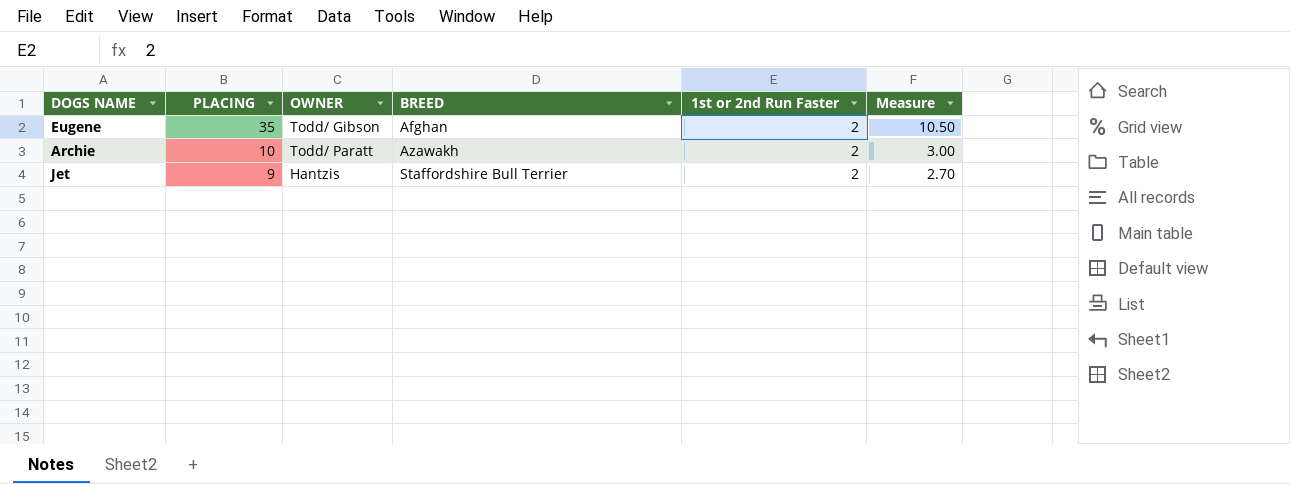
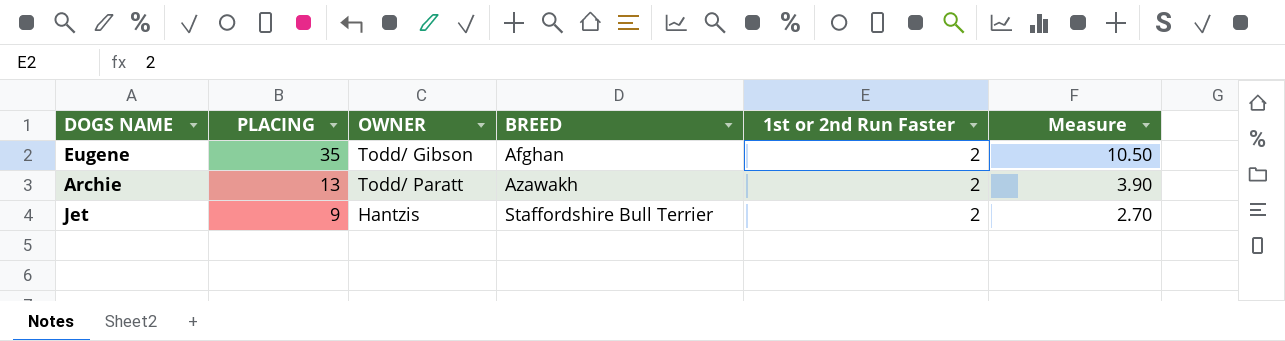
Archie | PLACING: 10 -> 13
Archie | Measure: 3.00 -> 3.90

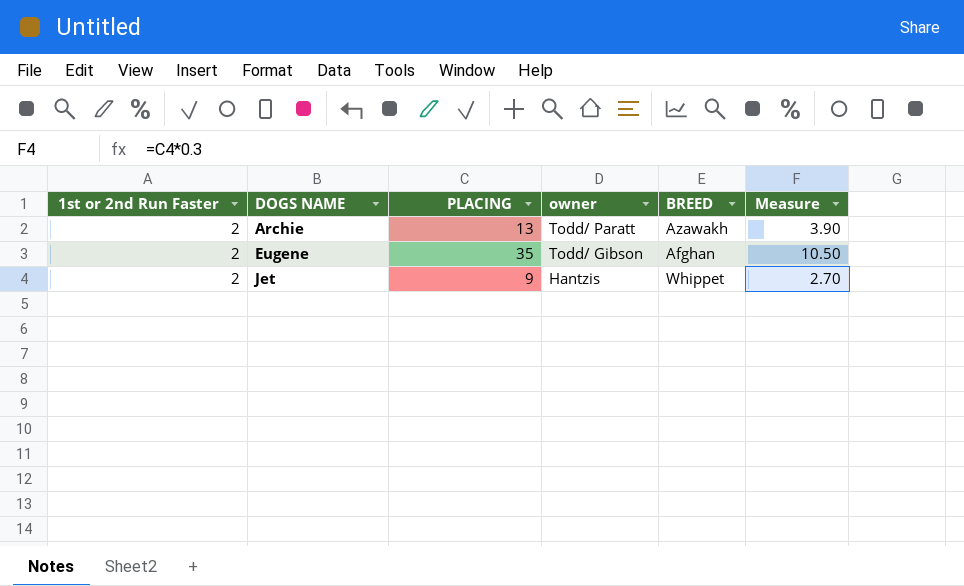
row order: PLACING descending -> DOGS NAME ascending
column 1st or 2nd Run Faster | position: 5 -> 1
column name: OWNER -> owner
Jet | BREED: Staffordshire Bull Terrier -> Whippet

